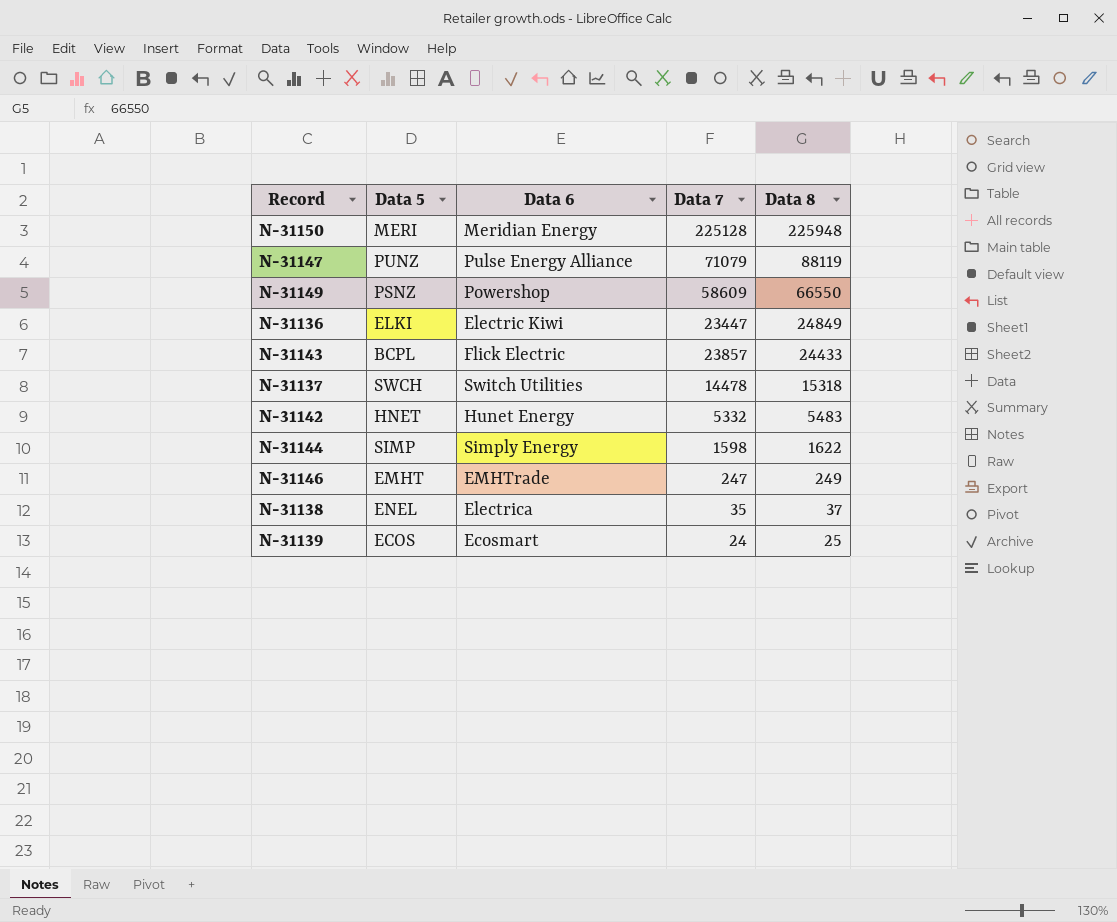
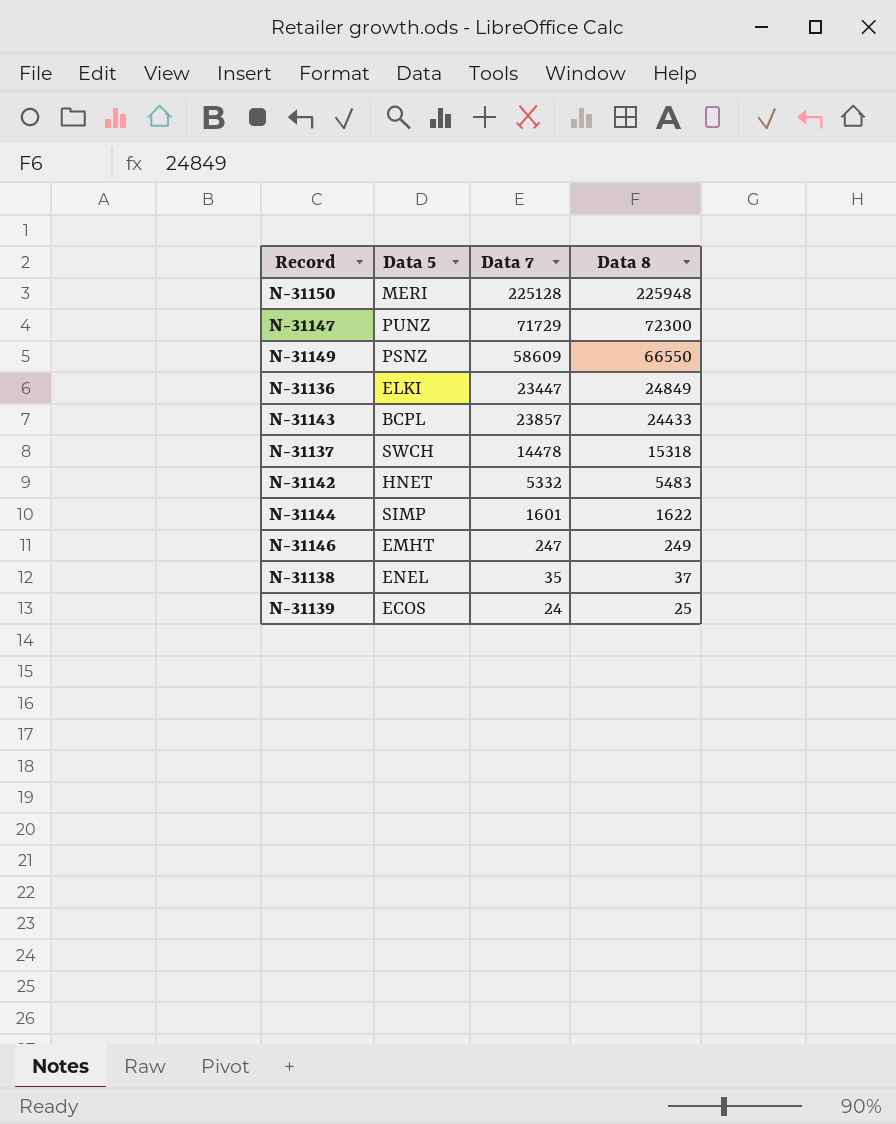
column Data 6 | position: 3 -> none
N-31147 | Data 7: 71079 -> 71729
N-31147 | Data 8: 88119 -> 72300
N-31144 | Data 7: 1598 -> 1601

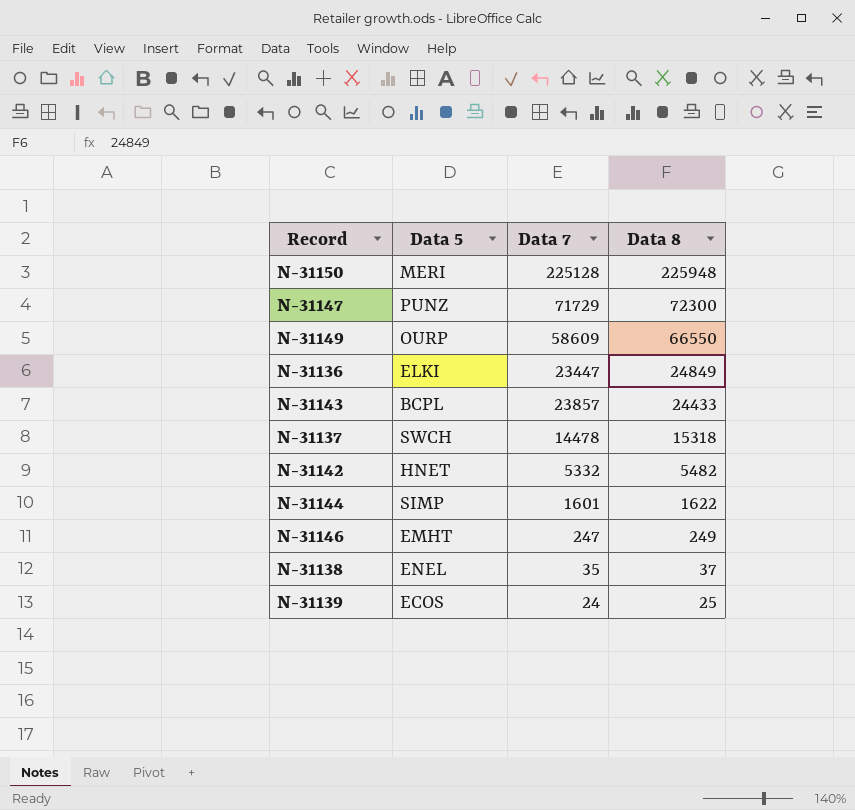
N-31149 | Data 5: PSNZ -> OURP
N-31142 | Data 8: 5483 -> 5482

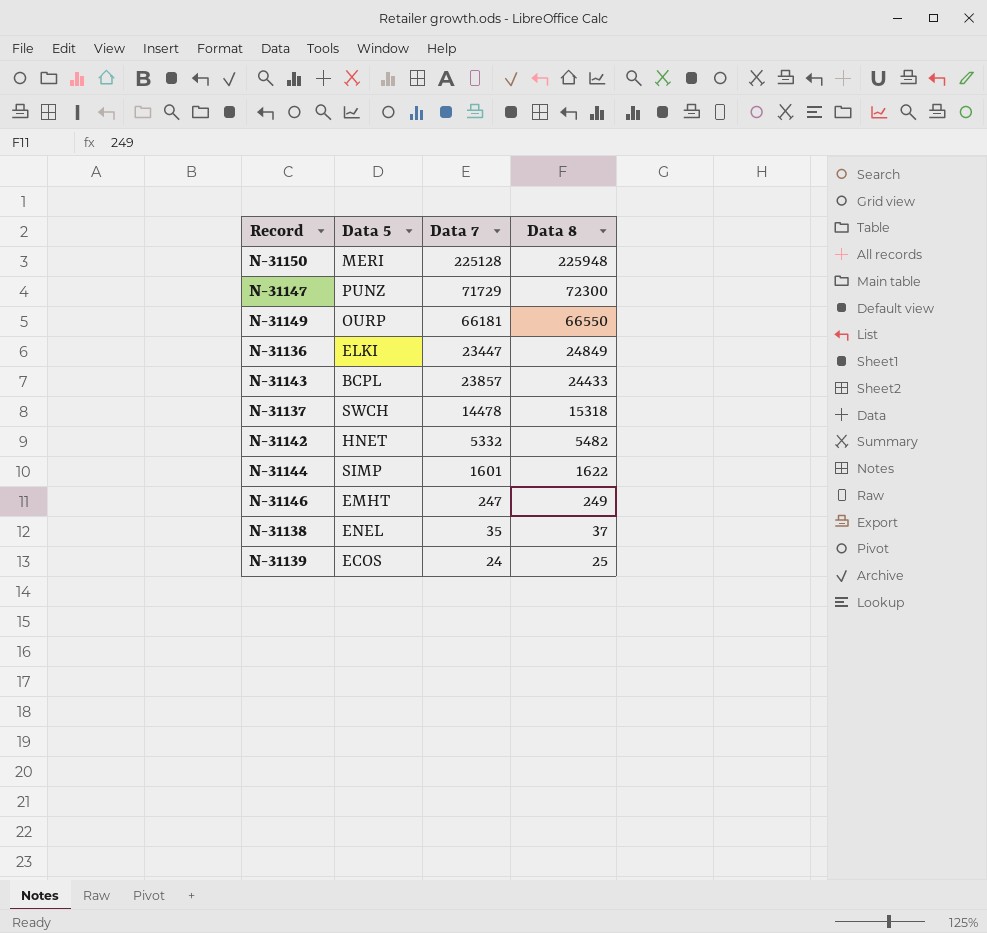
N-31149 | Data 7: 58609 -> 66181

